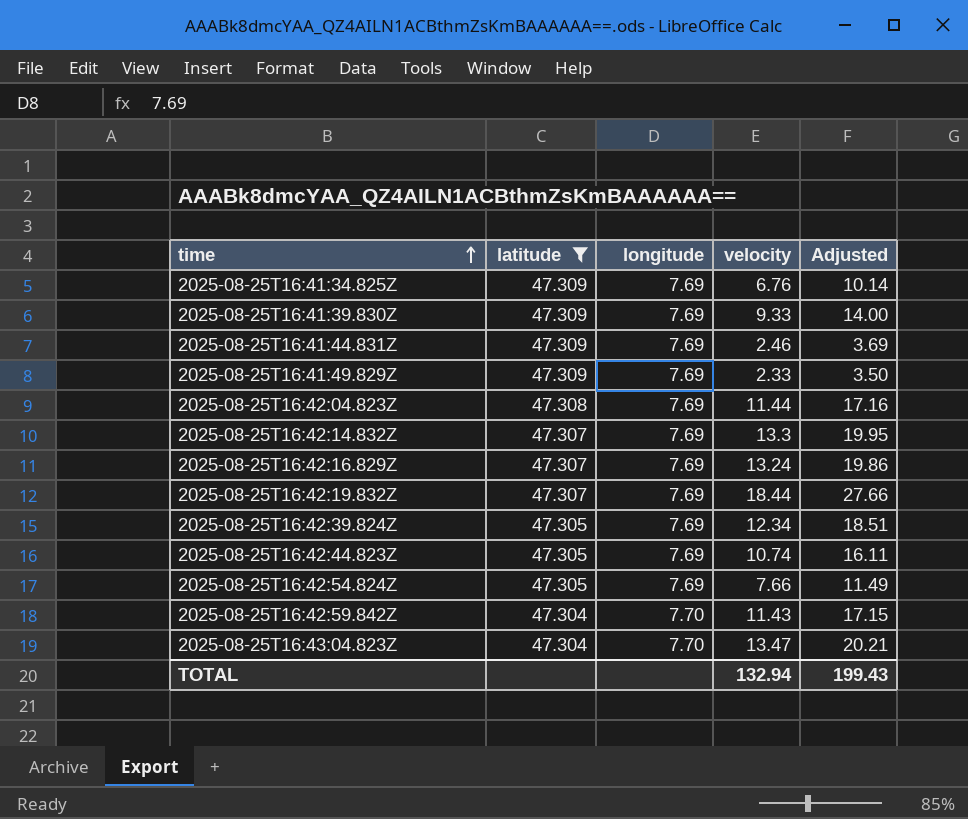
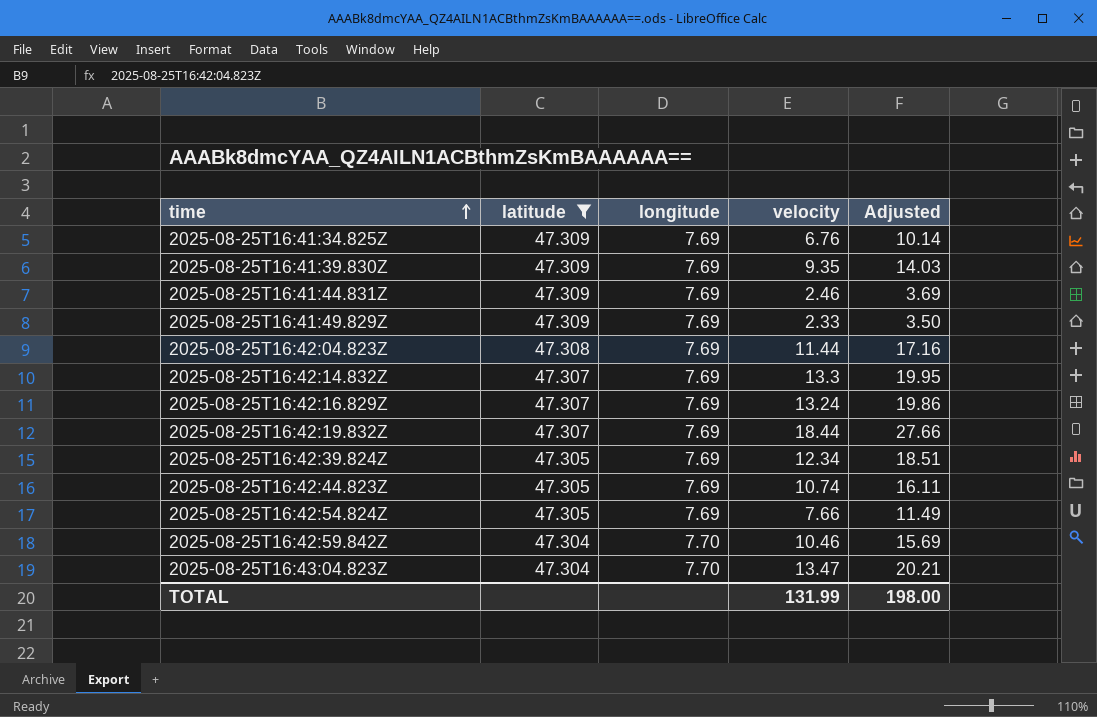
2025-08-25T16:41:39.830Z | velocity: 9.33 -> 9.35
2025-08-25T16:41:39.830Z | Adjusted: 14.00 -> 14.03
2025-08-25T16:42:59.842Z | velocity: 11.43 -> 10.46
2025-08-25T16:42:59.842Z | Adjusted: 17.15 -> 15.69
TOTAL | velocity: 132.94 -> 131.99
TOTAL | Adjusted: 199.43 -> 198.00

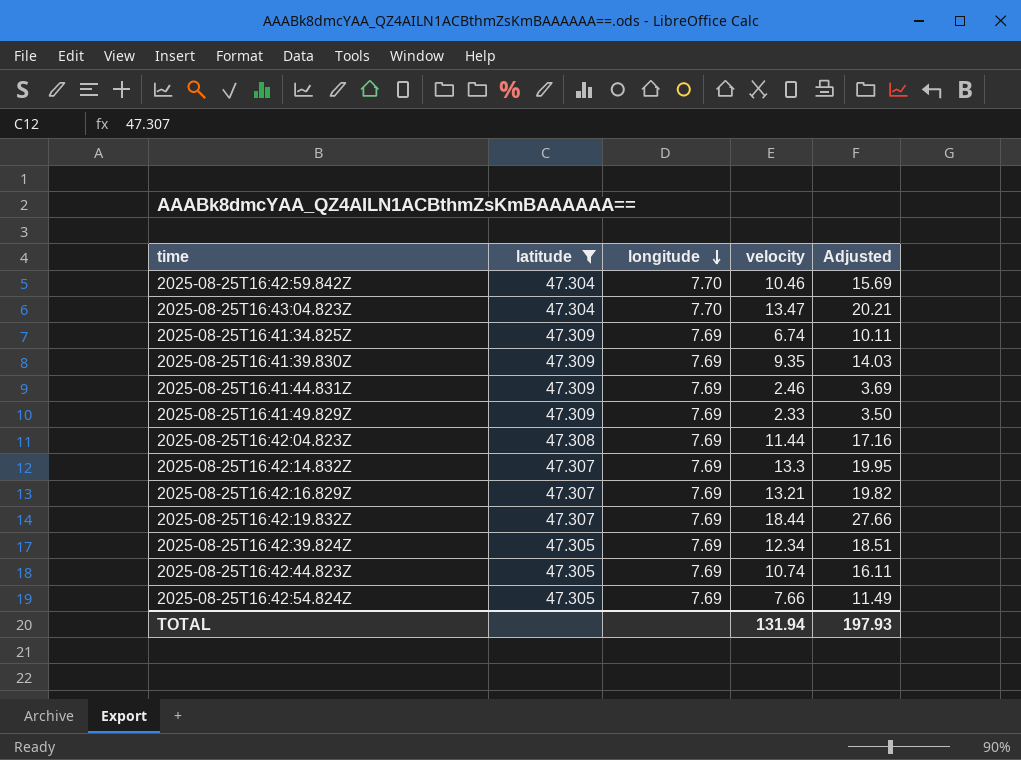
row order: time ascending -> longitude descending
2025-08-25T16:41:34.825Z | velocity: 6.76 -> 6.74
2025-08-25T16:41:34.825Z | Adjusted: 10.14 -> 10.11
2025-08-25T16:42:16.829Z | velocity: 13.24 -> 13.21
2025-08-25T16:42:16.829Z | Adjusted: 19.86 -> 19.82
TOTAL | velocity: 131.99 -> 131.94
TOTAL | Adjusted: 198.00 -> 197.93

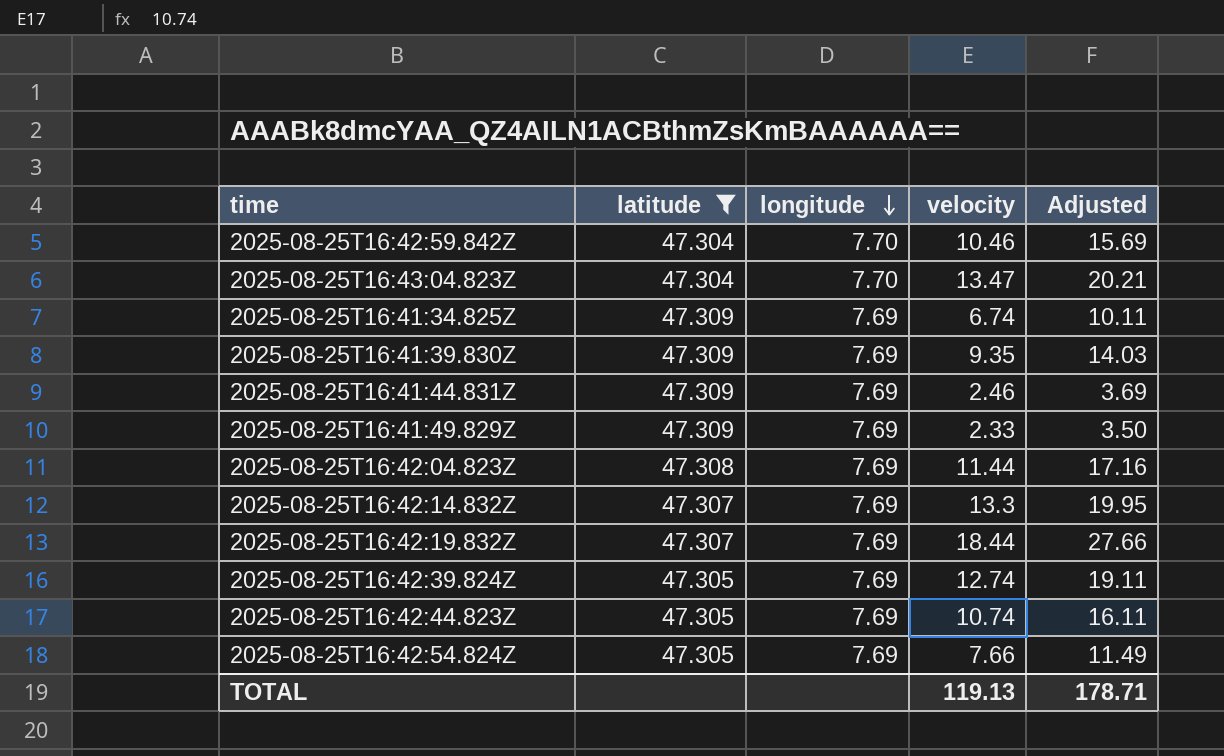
row 2025-08-25T16:42:16.829Z: 47.307 | 7.69 | 13.21 | 19.82 -> none
2025-08-25T16:42:39.824Z | velocity: 12.34 -> 12.74
2025-08-25T16:42:39.824Z | Adjusted: 18.51 -> 19.11
TOTAL | velocity: 131.94 -> 119.13
TOTAL | Adjusted: 197.93 -> 178.71

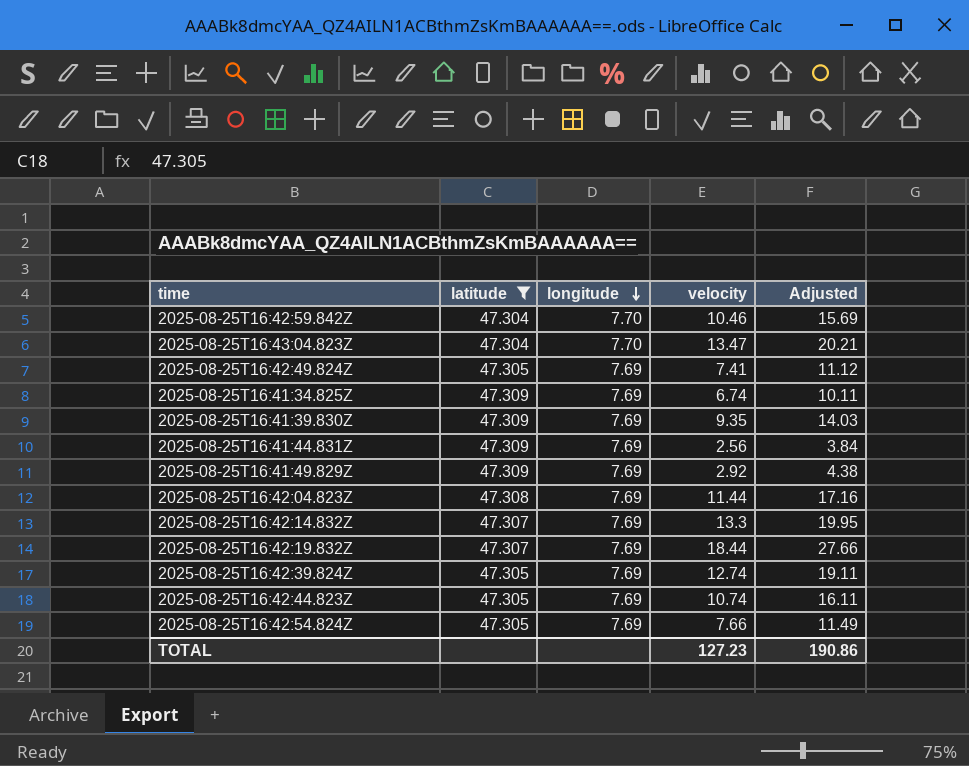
row 2025-08-25T16:42:49.824Z: none -> 47.305 | 7.69 | 7.41 | 11.12
2025-08-25T16:41:44.831Z | velocity: 2.46 -> 2.56
2025-08-25T16:41:44.831Z | Adjusted: 3.69 -> 3.84
2025-08-25T16:41:49.829Z | velocity: 2.33 -> 2.92
2025-08-25T16:41:49.829Z | Adjusted: 3.50 -> 4.38
TOTAL | velocity: 119.13 -> 127.23
TOTAL | Adjusted: 178.71 -> 190.86

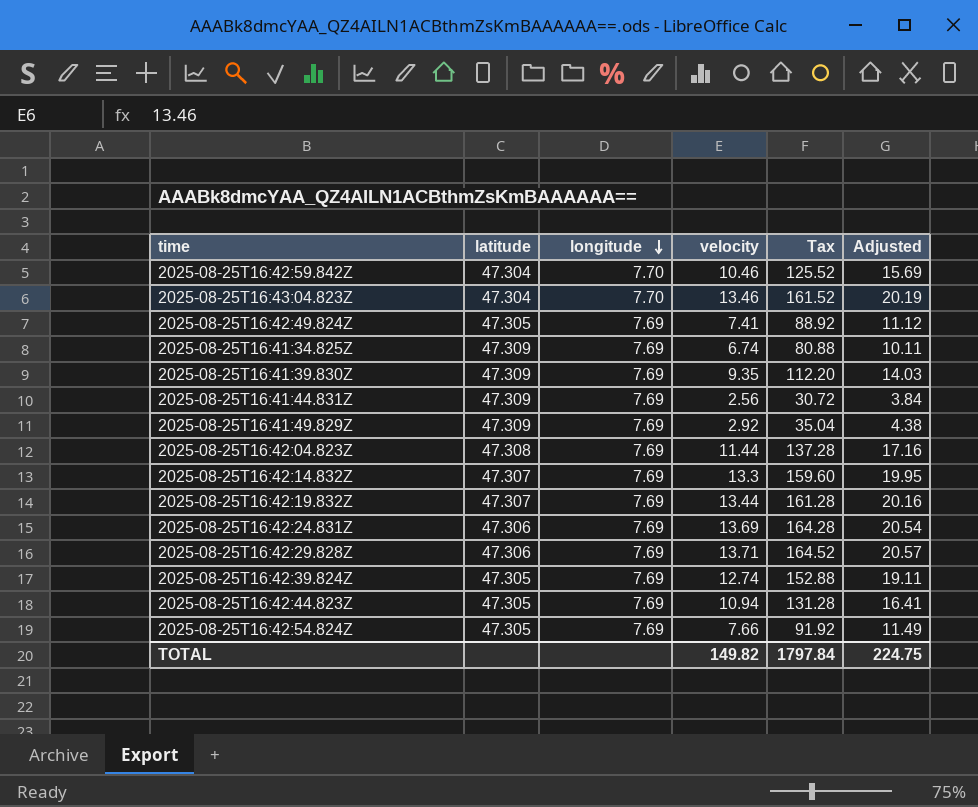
filter: latitude != 47.306 -> none
column Tax | formula: none -> [velocity] * 12
2025-08-25T16:43:04.823Z | velocity: 13.47 -> 13.46
2025-08-25T16:43:04.823Z | Adjusted: 20.21 -> 20.19
2025-08-25T16:42:19.832Z | velocity: 18.44 -> 13.44
2025-08-25T16:42:19.832Z | Adjusted: 27.66 -> 20.16
2025-08-25T16:42:44.823Z | velocity: 10.74 -> 10.94
2025-08-25T16:42:44.823Z | Adjusted: 16.11 -> 16.41
TOTAL | velocity: 127.23 -> 149.82
TOTAL | Adjusted: 190.86 -> 224.75

